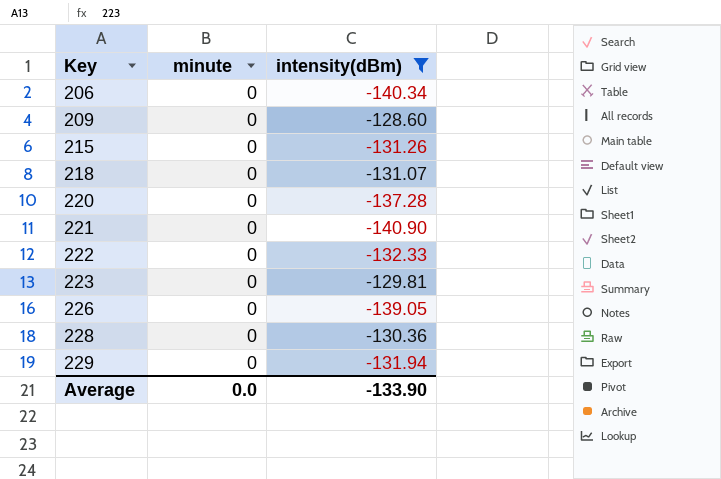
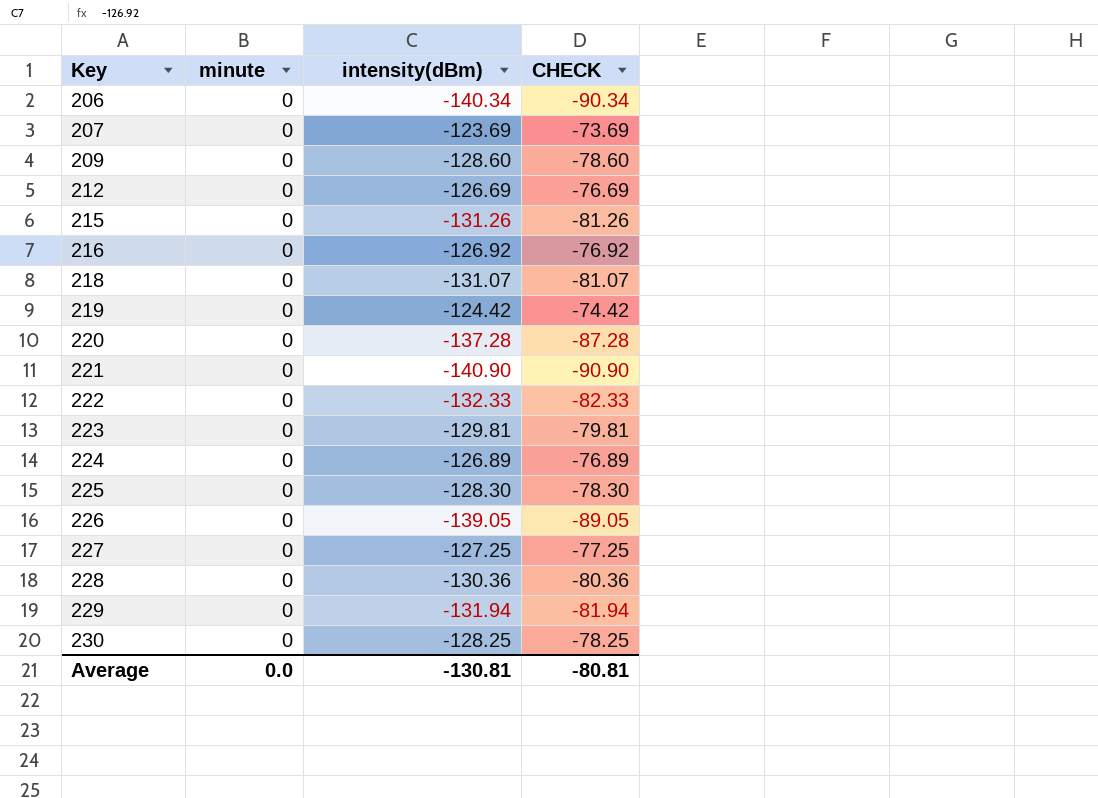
filter: intensity(dBm) <= -128.60 -> none
column CHECK | formula: none -> [intensity(dBm)] + 50
Average | intensity(dBm): -133.90 -> -130.81

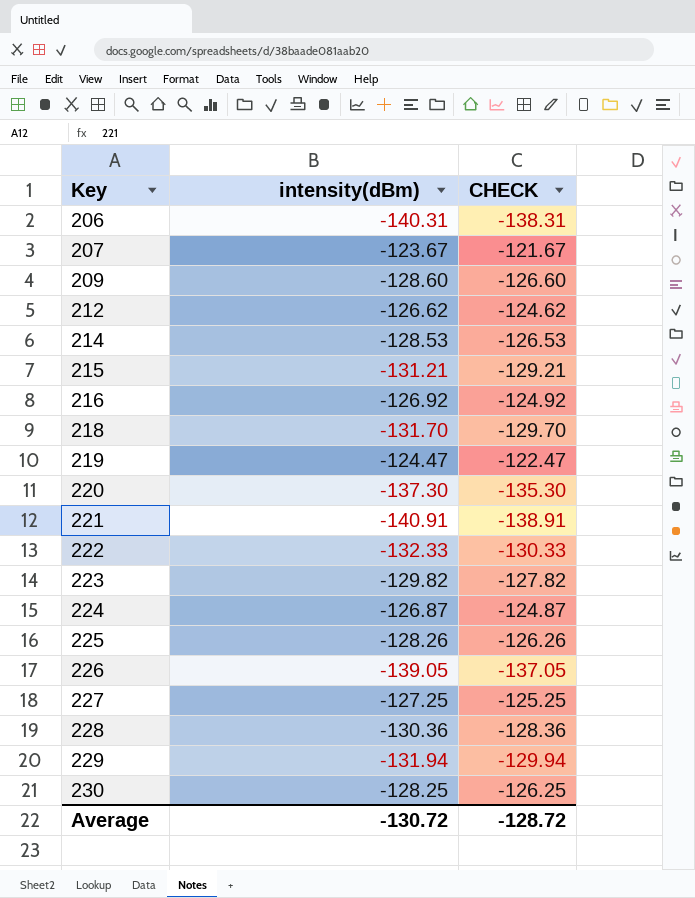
column minute | position: 2 -> none
column CHECK | formula: [intensity(dBm)] + 50 -> [intensity(dBm)] + 2
206 | intensity(dBm): -140.34 -> -140.31
207 | intensity(dBm): -123.69 -> -123.67
212 | intensity(dBm): -126.69 -> -126.62
row 214: none -> -128.53 | -126.53
215 | intensity(dBm): -131.26 -> -131.21
218 | intensity(dBm): -131.07 -> -131.70
219 | intensity(dBm): -124.42 -> -124.47
220 | intensity(dBm): -137.28 -> -137.30
221 | intensity(dBm): -140.90 -> -140.91
223 | intensity(dBm): -129.81 -> -129.82
224 | intensity(dBm): -126.89 -> -126.87
225 | intensity(dBm): -128.30 -> -128.26
Average | intensity(dBm): -130.81 -> -130.72
Average | CHECK: -80.81 -> -128.72

